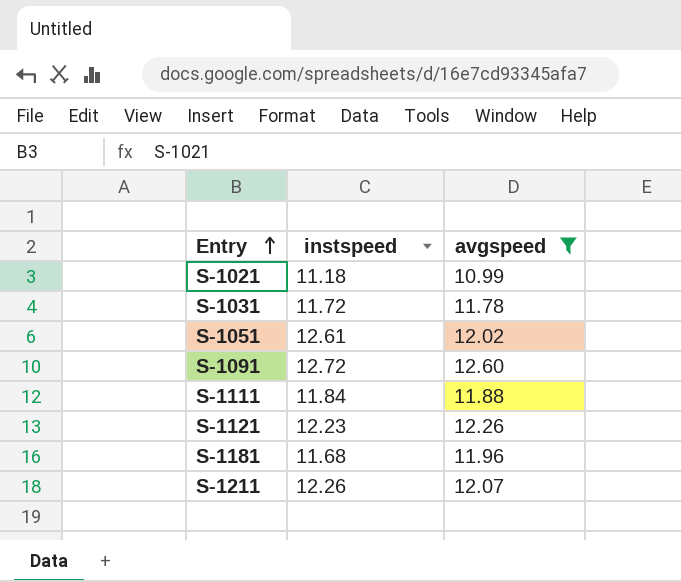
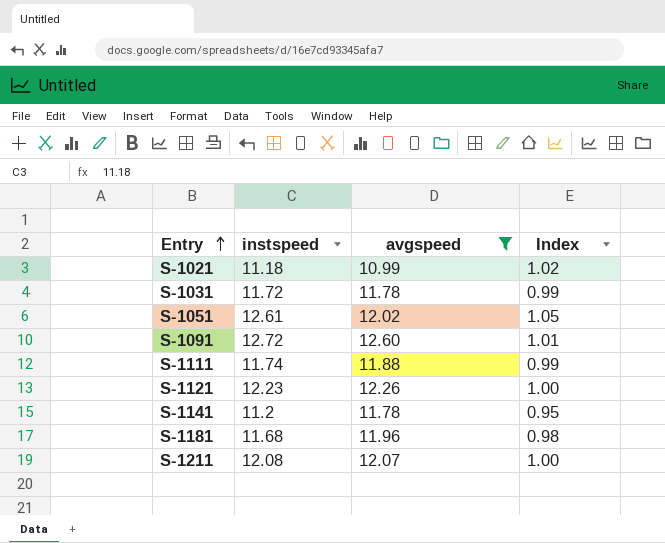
column Index | formula: none -> [instspeed] / [avgspeed]
S-1111 | instspeed: 11.84 -> 11.74
row S-1141: none -> 11.2 | 11.78 | 0.95
S-1211 | instspeed: 12.26 -> 12.08

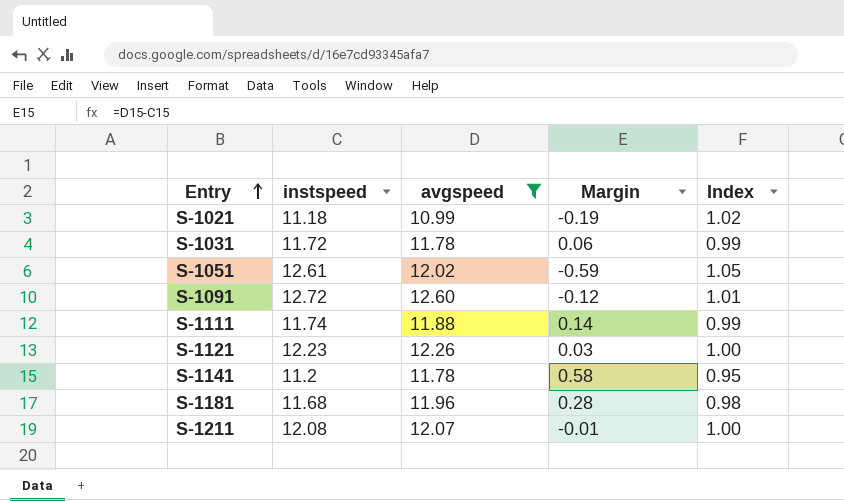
column Margin | formula: none -> [avgspeed] - [instspeed]

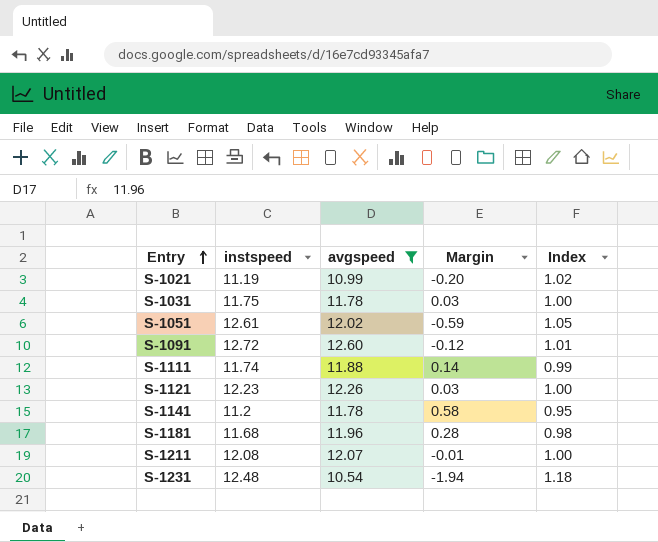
S-1021 | instspeed: 11.18 -> 11.19
S-1021 | Margin: -0.19 -> -0.20
S-1031 | instspeed: 11.72 -> 11.75
S-1031 | Margin: 0.06 -> 0.03
S-1031 | Index: 0.99 -> 1.00
row S-1231: none -> 12.48 | 10.54 | -1.94 | 1.18

